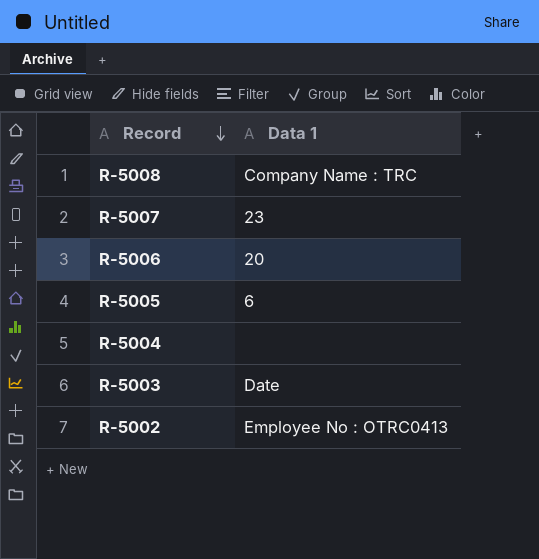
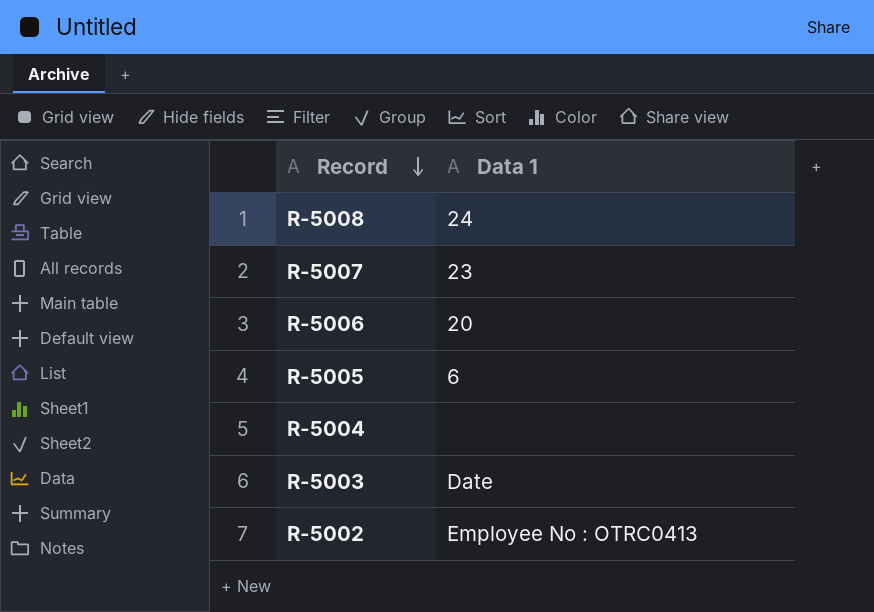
R-5008 | Data 1: Company Name : TRC -> 24

